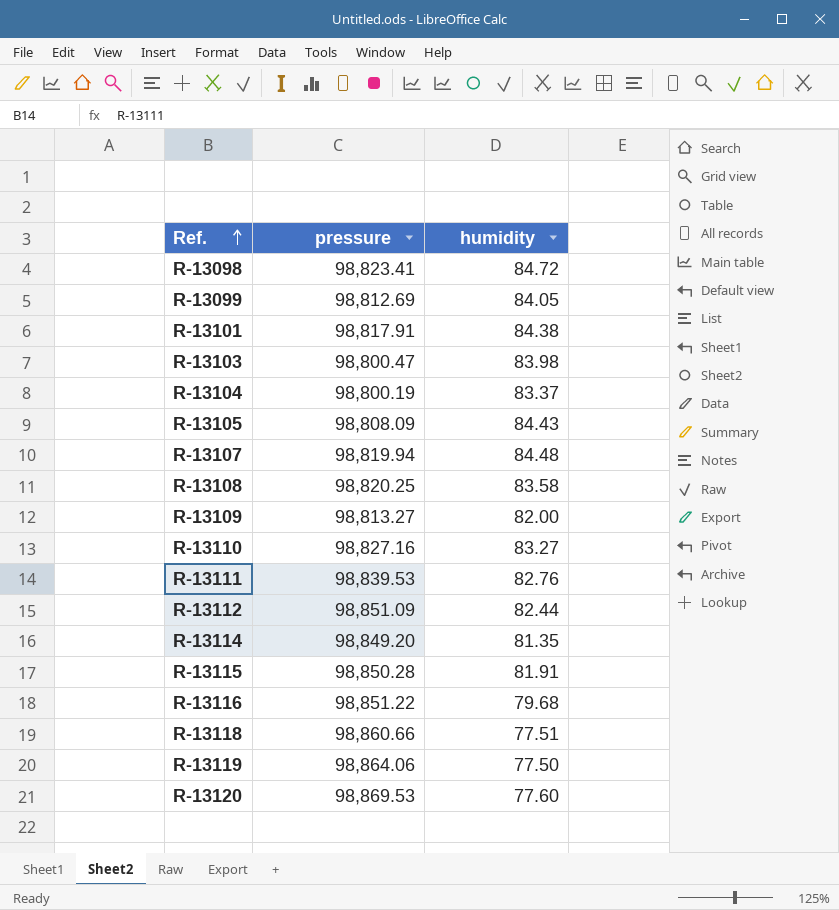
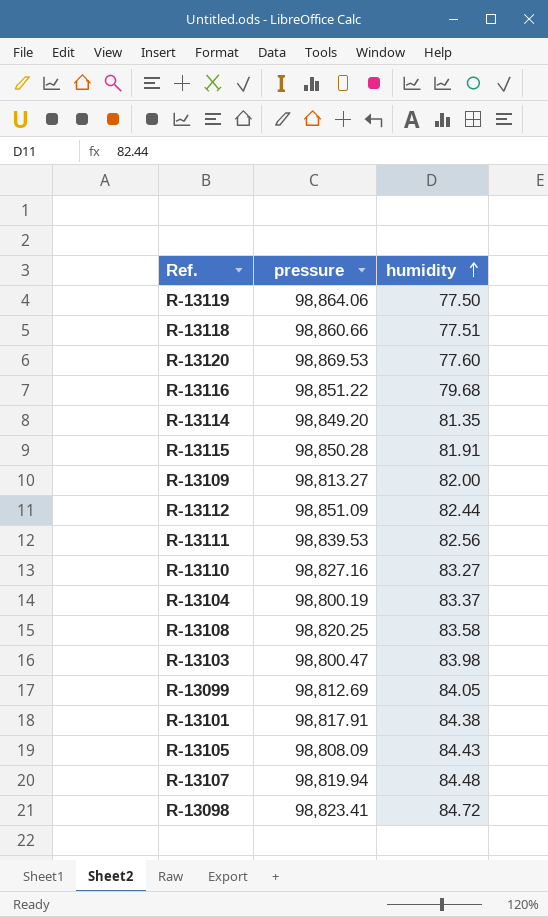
row order: Ref. ascending -> humidity ascending
R-13111 | humidity: 82.76 -> 82.56

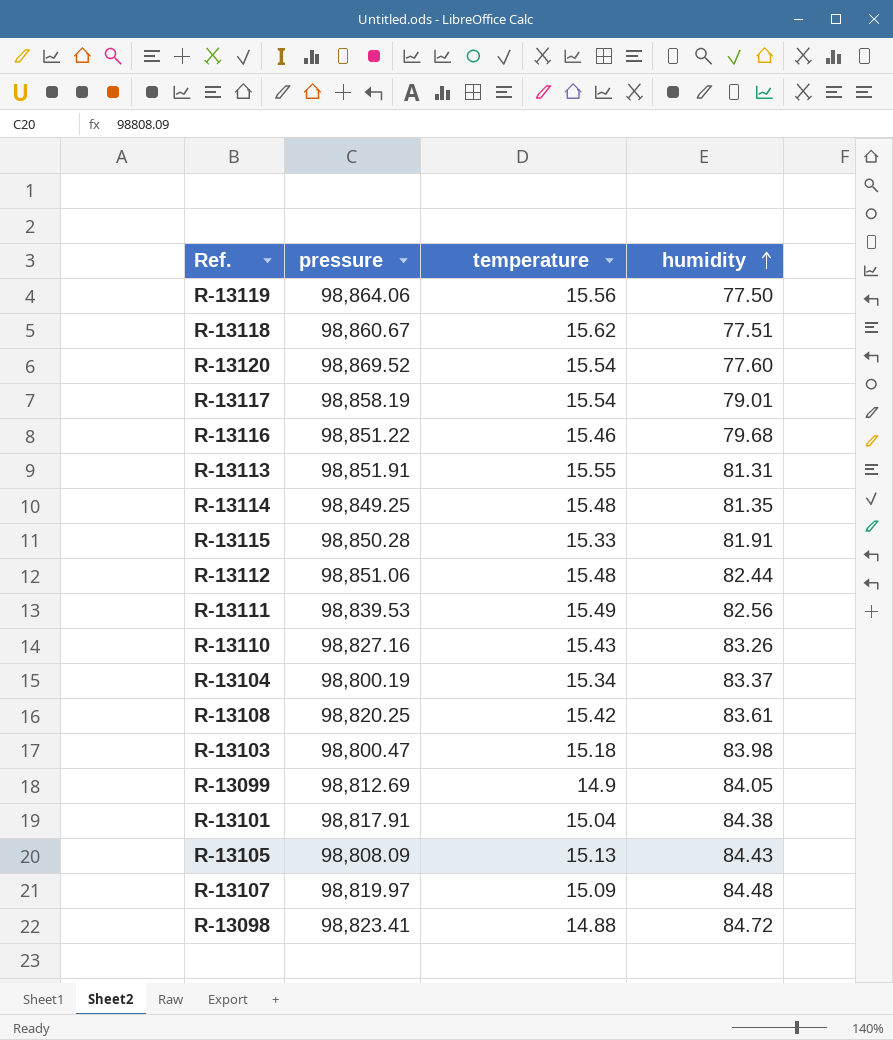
column temperature | position: none -> 3
row R-13109: 98,813.27 | 82.00 -> none
R-13118 | pressure: 98,860.66 -> 98,860.67
R-13120 | pressure: 98,869.53 -> 98,869.52
row R-13117: none -> 98,858.19 | 15.54 | 79.01
row R-13113: none -> 98,851.91 | 15.55 | 81.31
R-13114 | pressure: 98,849.20 -> 98,849.25
R-13112 | pressure: 98,851.09 -> 98,851.06
R-13110 | humidity: 83.27 -> 83.26
R-13108 | humidity: 83.58 -> 83.61
R-13107 | pressure: 98,819.94 -> 98,819.97

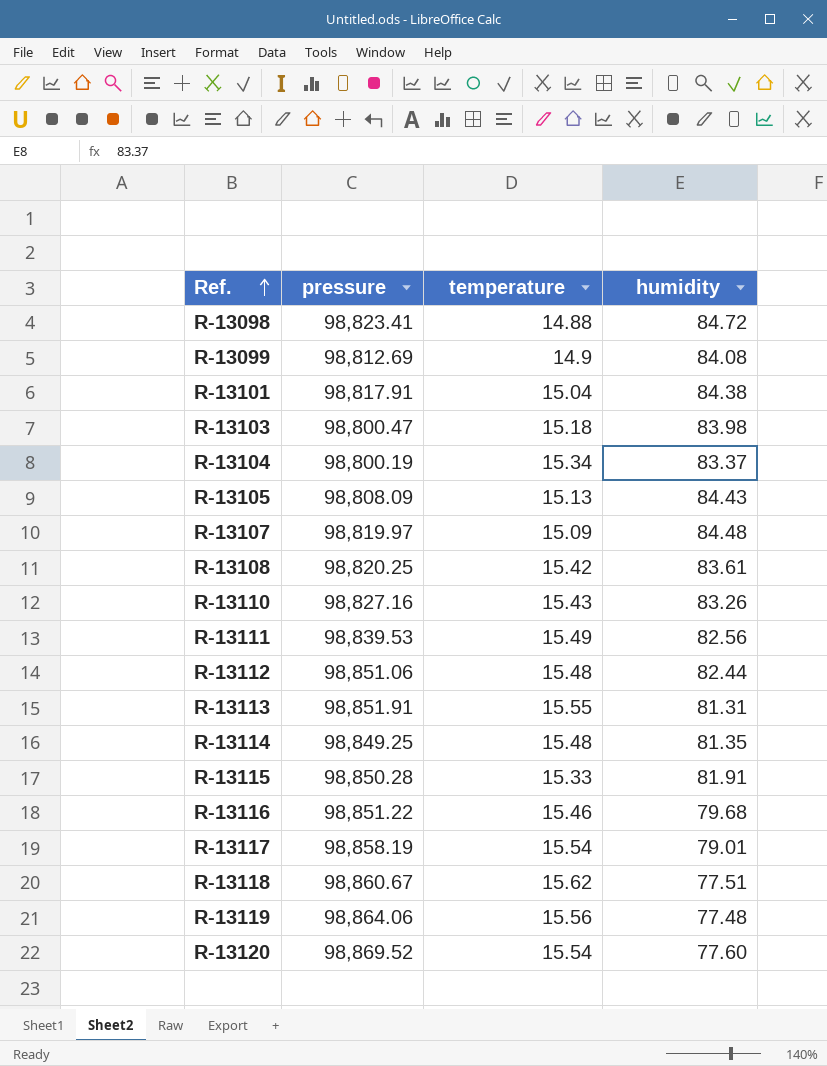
row order: humidity ascending -> Ref. ascending
R-13099 | humidity: 84.05 -> 84.08
R-13119 | humidity: 77.50 -> 77.48

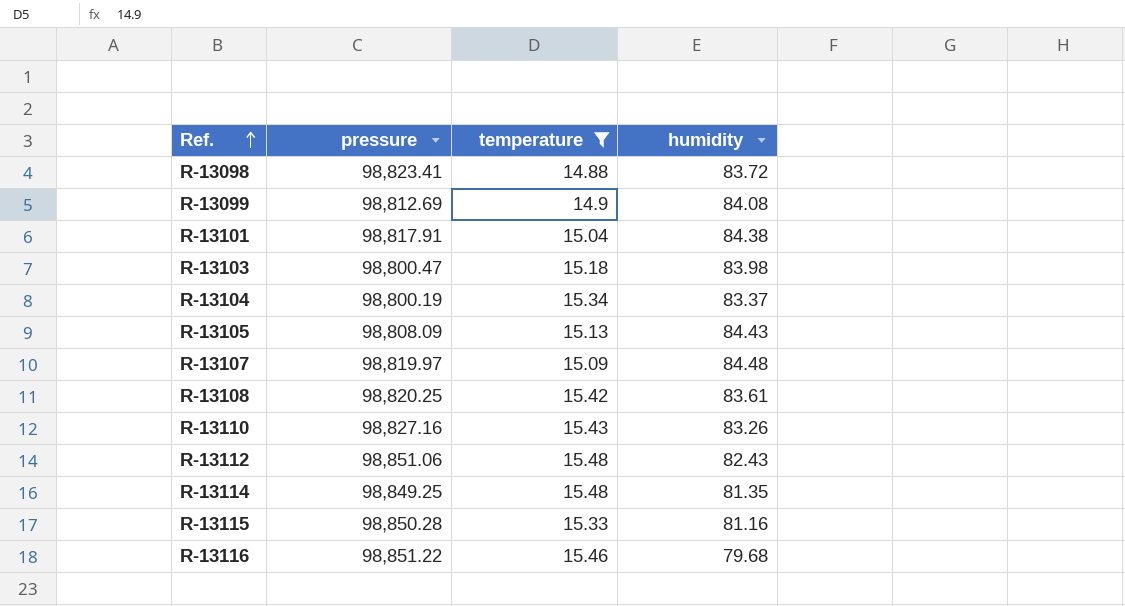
filter: none -> temperature <= 15.48
R-13098 | humidity: 84.72 -> 83.72
R-13112 | humidity: 82.44 -> 82.43
R-13115 | humidity: 81.91 -> 81.16

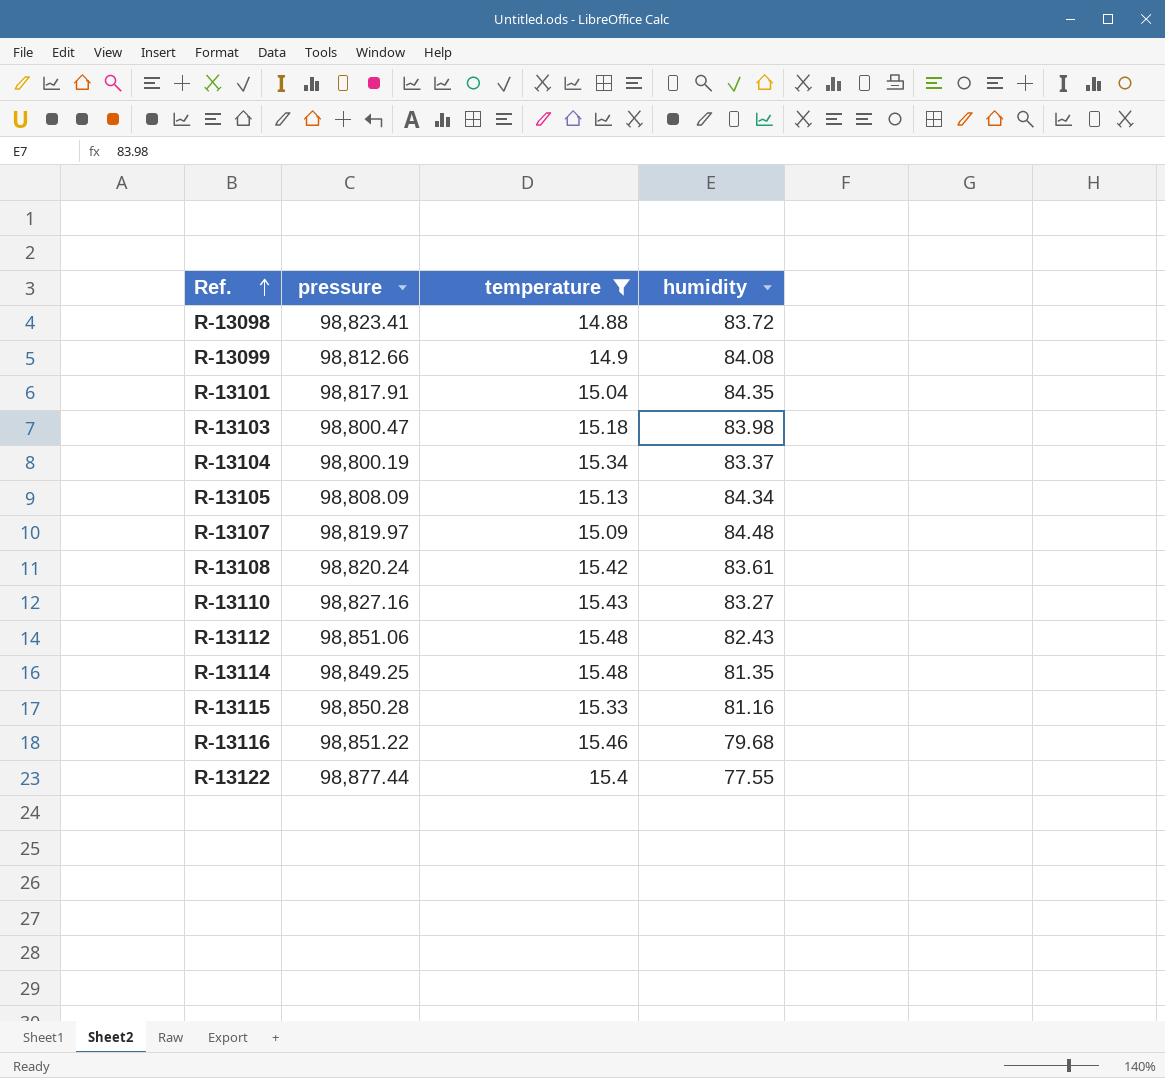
R-13099 | pressure: 98,812.69 -> 98,812.66
R-13101 | humidity: 84.38 -> 84.35
R-13105 | humidity: 84.43 -> 84.34
R-13108 | pressure: 98,820.25 -> 98,820.24
R-13110 | humidity: 83.26 -> 83.27
row R-13122: none -> 98,877.44 | 15.4 | 77.55

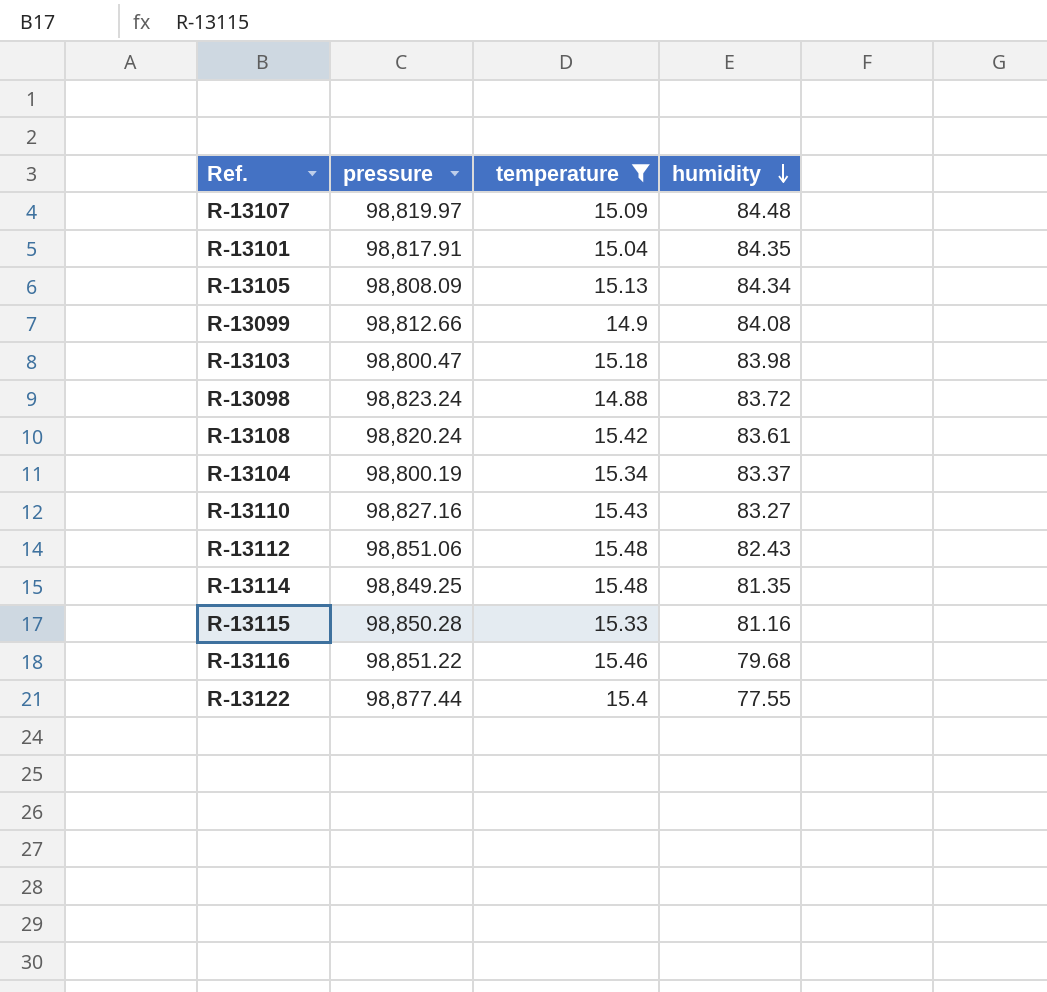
row order: Ref. ascending -> humidity descending
R-13098 | pressure: 98,823.41 -> 98,823.24

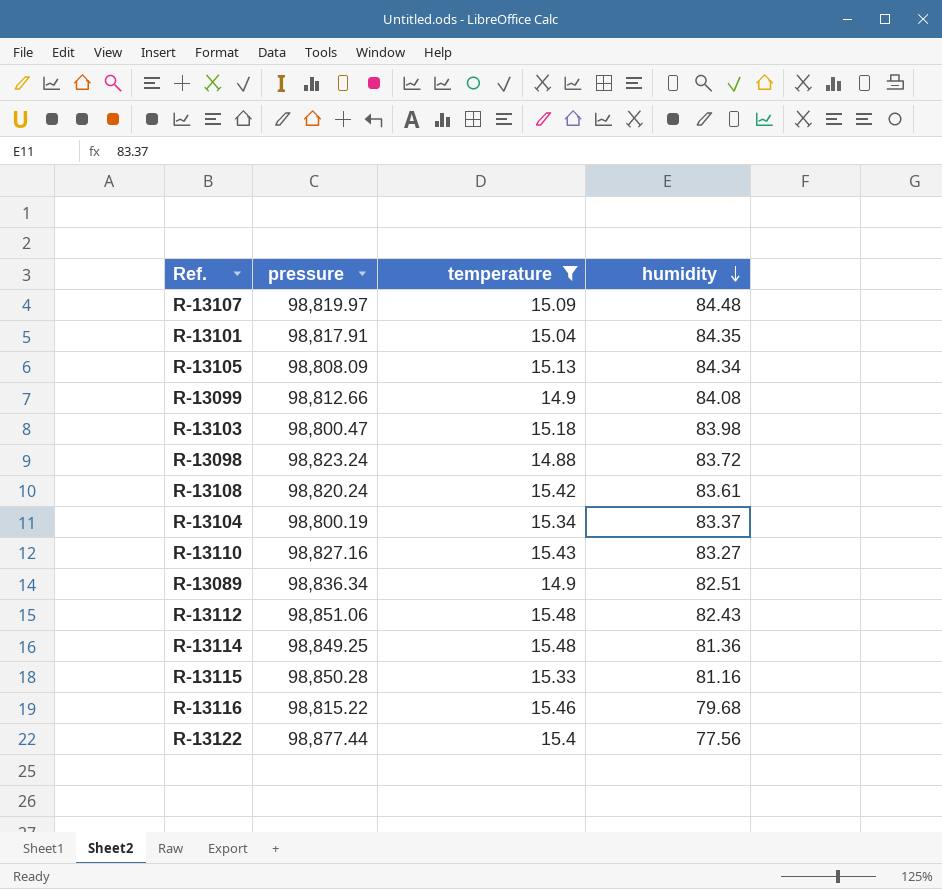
row R-13089: none -> 98,836.34 | 14.9 | 82.51
R-13114 | humidity: 81.35 -> 81.36
R-13116 | pressure: 98,851.22 -> 98,815.22
R-13122 | humidity: 77.55 -> 77.56

